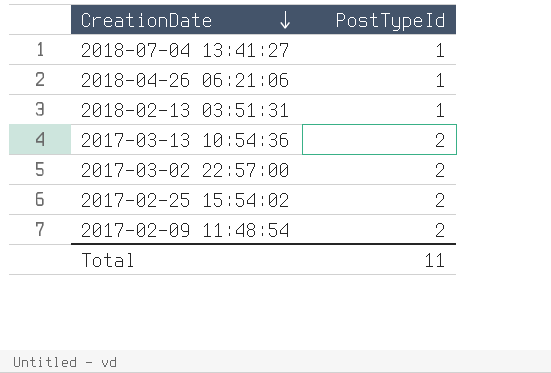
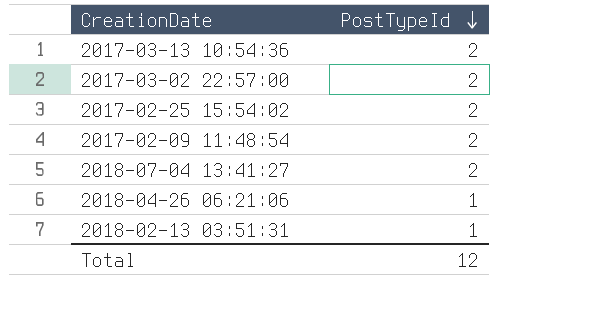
row order: CreationDate descending -> PostTypeId descending
2018-07-04 13:41:27 | PostTypeId: 1 -> 2
Total | PostTypeId: 11 -> 12

